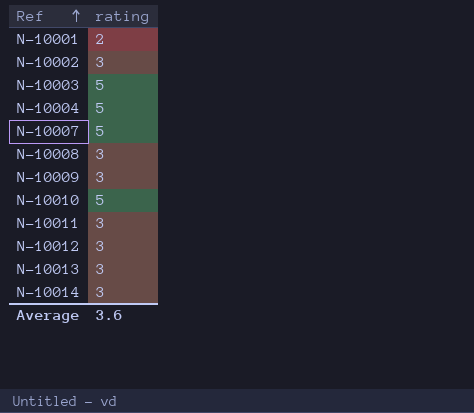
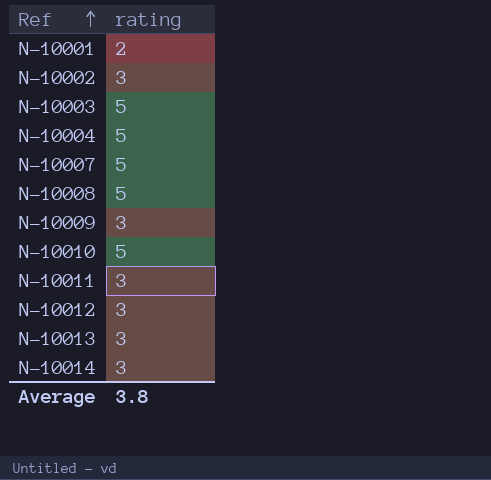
N-10008 | rating: 3 -> 5
Average | rating: 3.6 -> 3.8

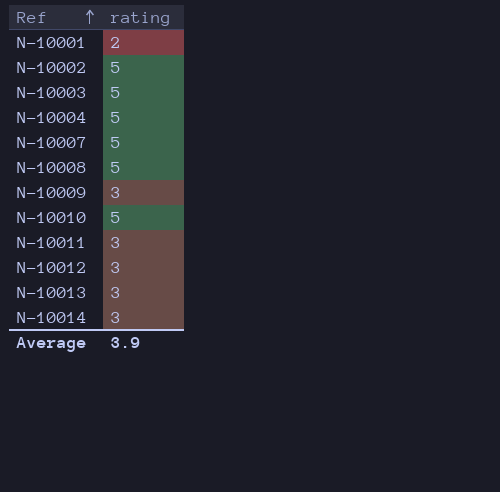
N-10002 | rating: 3 -> 5
Average | rating: 3.8 -> 3.9

